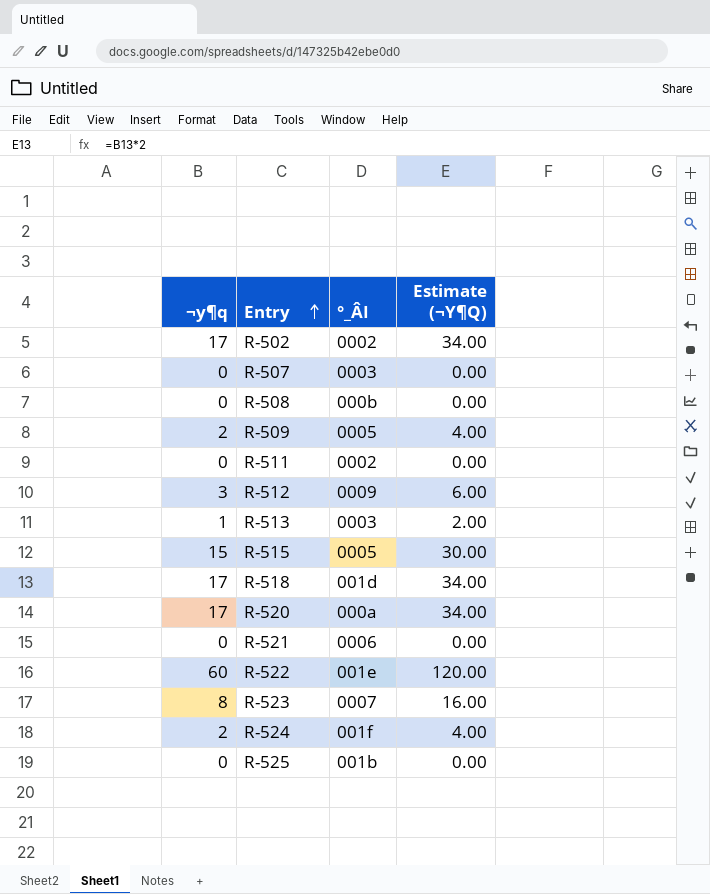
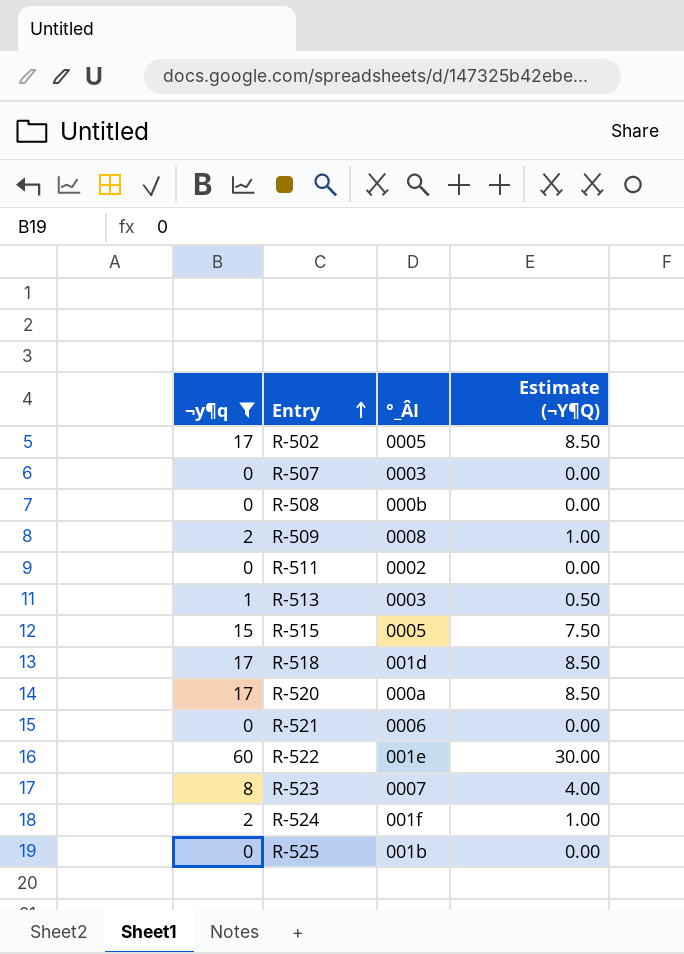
filter: none -> ¬y¶q != 3
column Estimate (¬Y¶Q) | formula: [¬y¶q] * 2 -> [¬y¶q] * 0.5
R-502 | °_ÂI: 0002 -> 0005
R-509 | °_ÂI: 0005 -> 0008

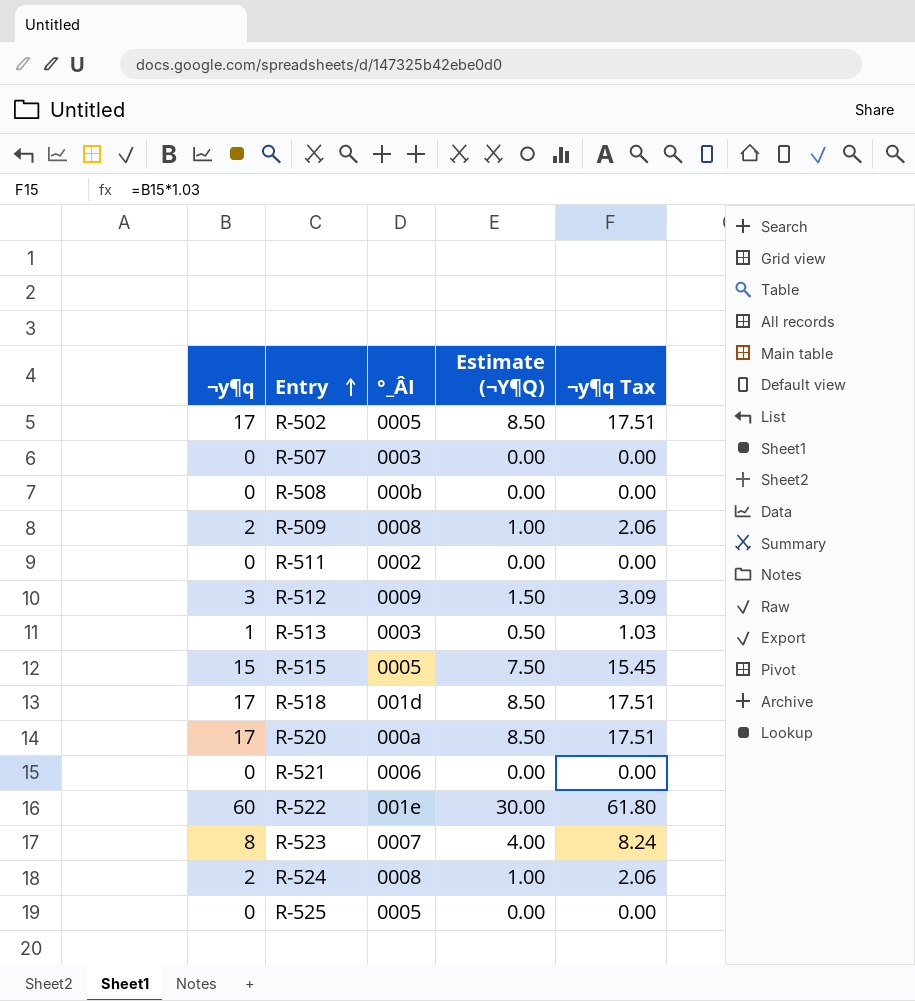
filter: ¬y¶q != 3 -> none
column ¬y¶q Tax | formula: none -> [¬y¶q] * 1.03
R-524 | °_ÂI: 001f -> 0008
R-525 | °_ÂI: 001b -> 0005

